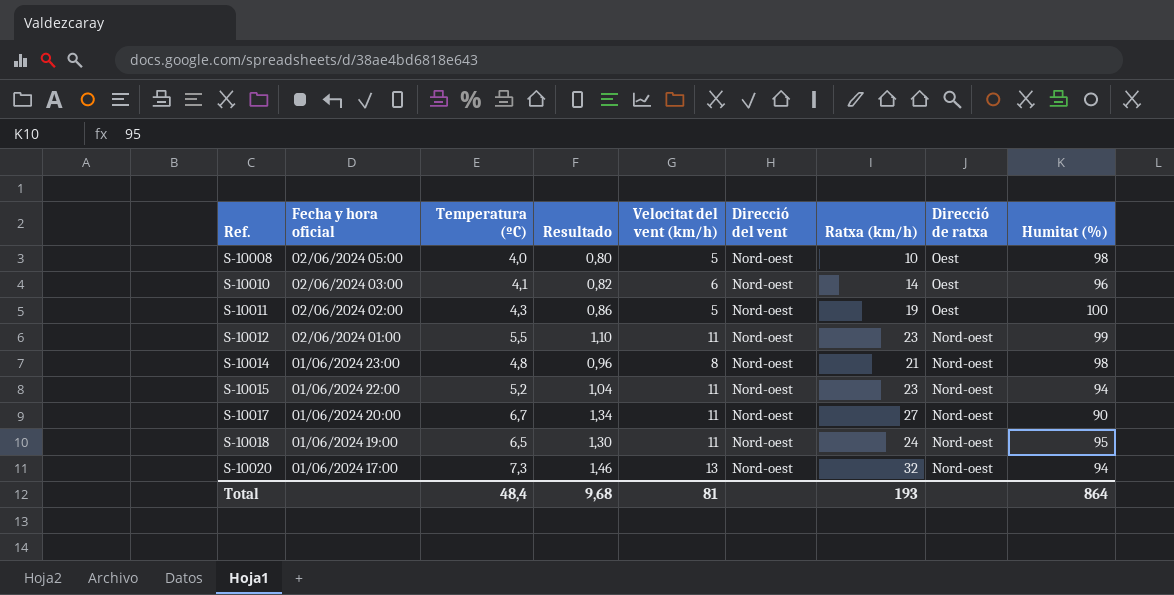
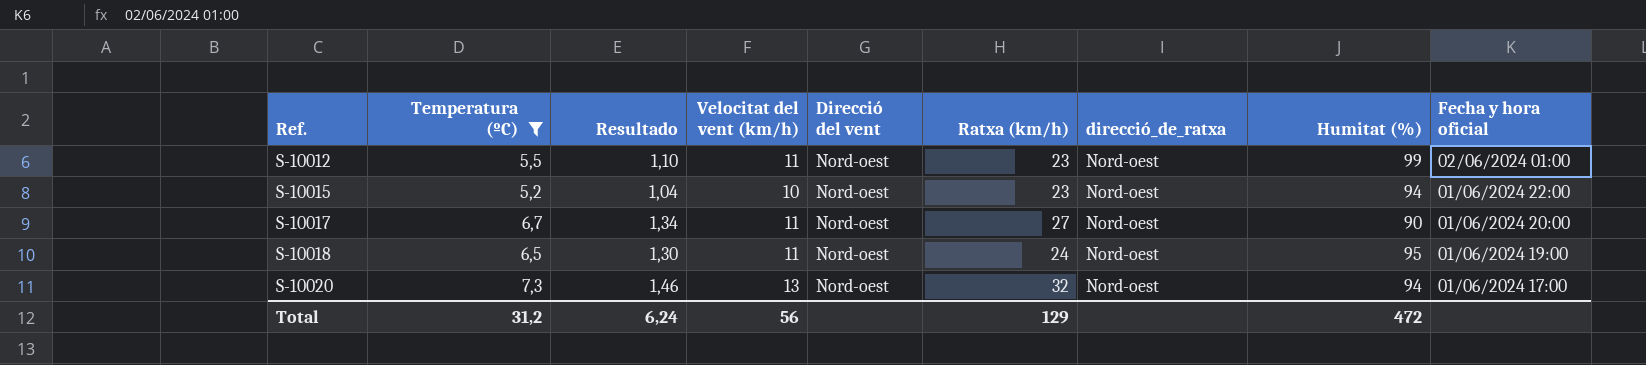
filter: none -> Temperatura (ºC) >= 5,2
column name: Direcció de ratxa -> direcció_de_ratxa
column Fecha y hora oficial | position: 2 -> 9
S-10015 | Velocitat del vent (km/h): 11 -> 10
Total | Temperatura (ºC): 48,4 -> 31,2
Total | Resultado: 9,68 -> 6,24
Total | Velocitat del vent (km/h): 81 -> 56
Total | Ratxa (km/h): 193 -> 129
Total | Humitat (%): 864 -> 472

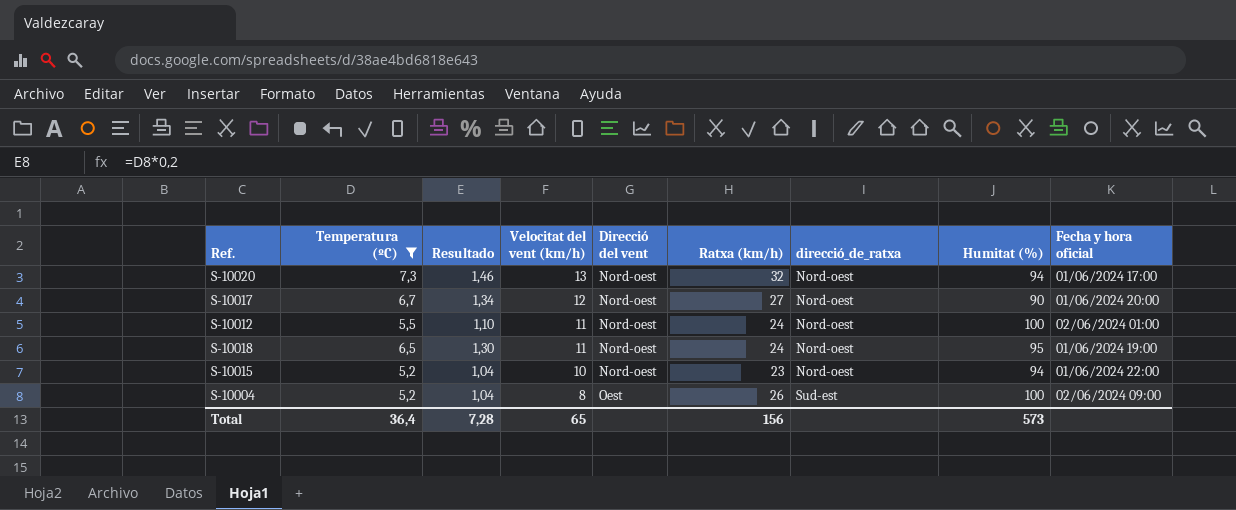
row order: Ref. ascending -> Velocitat del vent (km/h) descending
S-10017 | Velocitat del vent (km/h): 11 -> 12
S-10012 | Ratxa (km/h): 23 -> 24
S-10012 | Humitat (%): 99 -> 100
row S-10004: none -> 5,2 | 1,04 | 8 | Oest | 26 | Sud-est | 100 | 02/06/2024 09:00
Total | Temperatura (ºC): 31,2 -> 36,4
Total | Resultado: 6,24 -> 7,28
Total | Velocitat del vent (km/h): 56 -> 65
Total | Ratxa (km/h): 129 -> 156
Total | Humitat (%): 472 -> 573

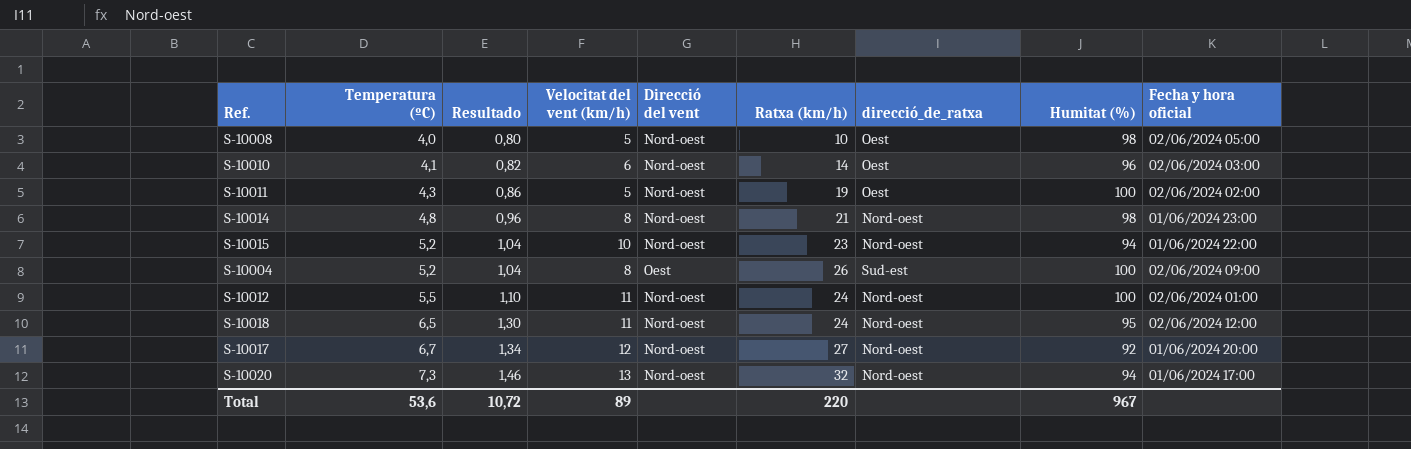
filter: Temperatura (ºC) >= 5,2 -> none
row order: Velocitat del vent (km/h) descending -> Temperatura (ºC) ascending
S-10018 | Fecha y hora oficial: 01/06/2024 19:00 -> 02/06/2024 12:00
S-10017 | Humitat (%): 90 -> 92
Total | Temperatura (ºC): 36,4 -> 53,6
Total | Resultado: 7,28 -> 10,72
Total | Velocitat del vent (km/h): 65 -> 89
Total | Ratxa (km/h): 156 -> 220
Total | Humitat (%): 573 -> 967

